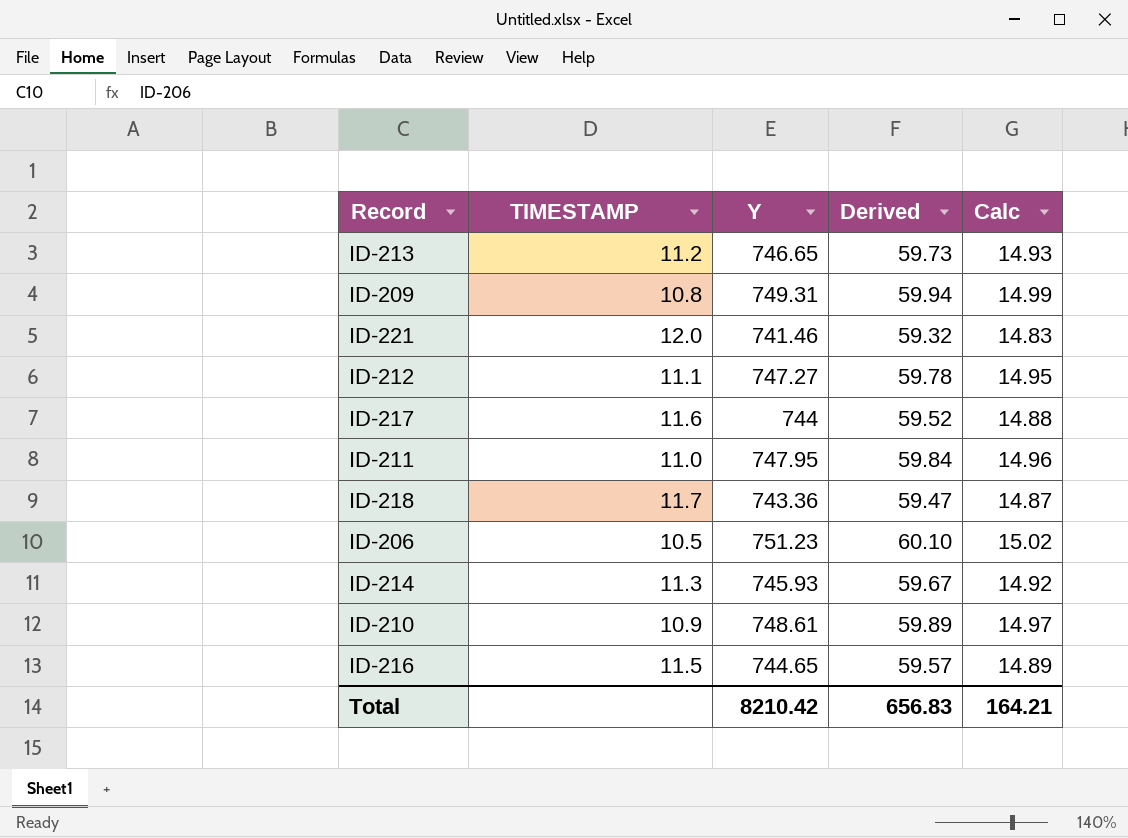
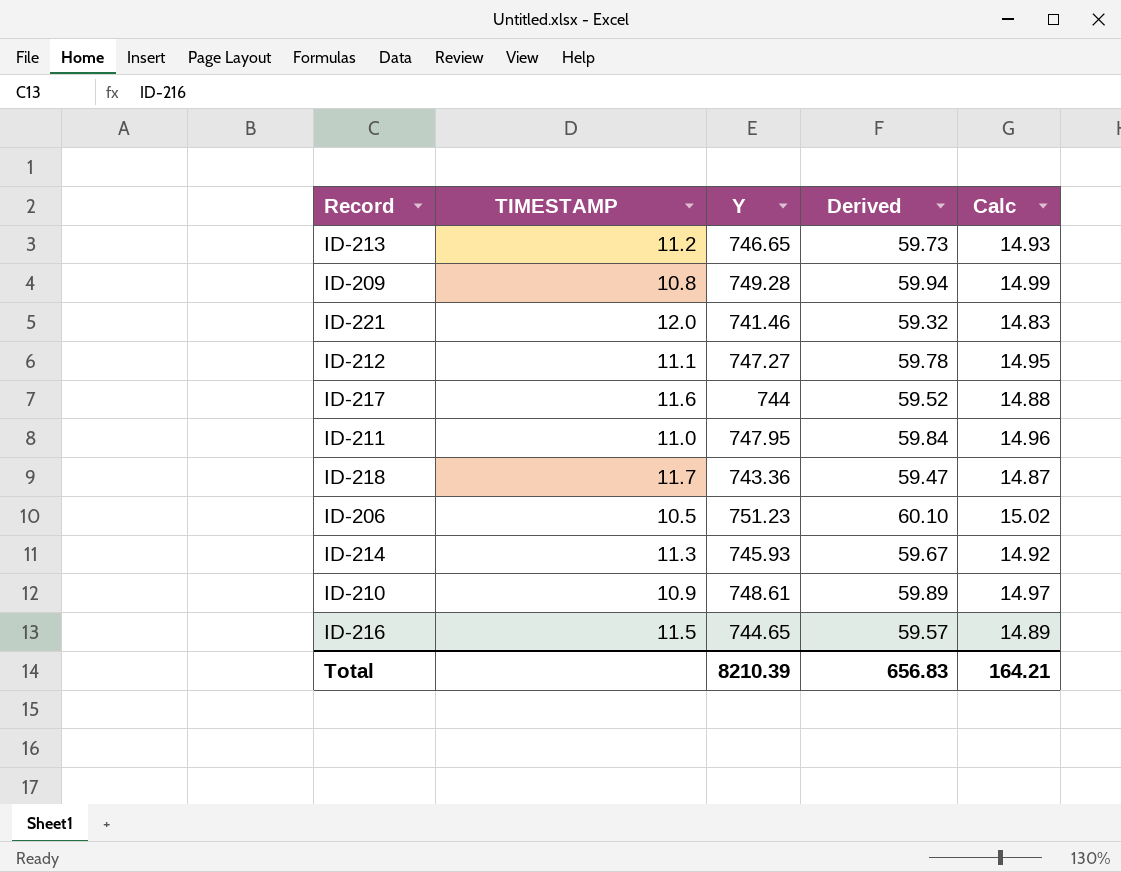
ID-209 | Y: 749.31 -> 749.28
Total | Y: 8210.42 -> 8210.39

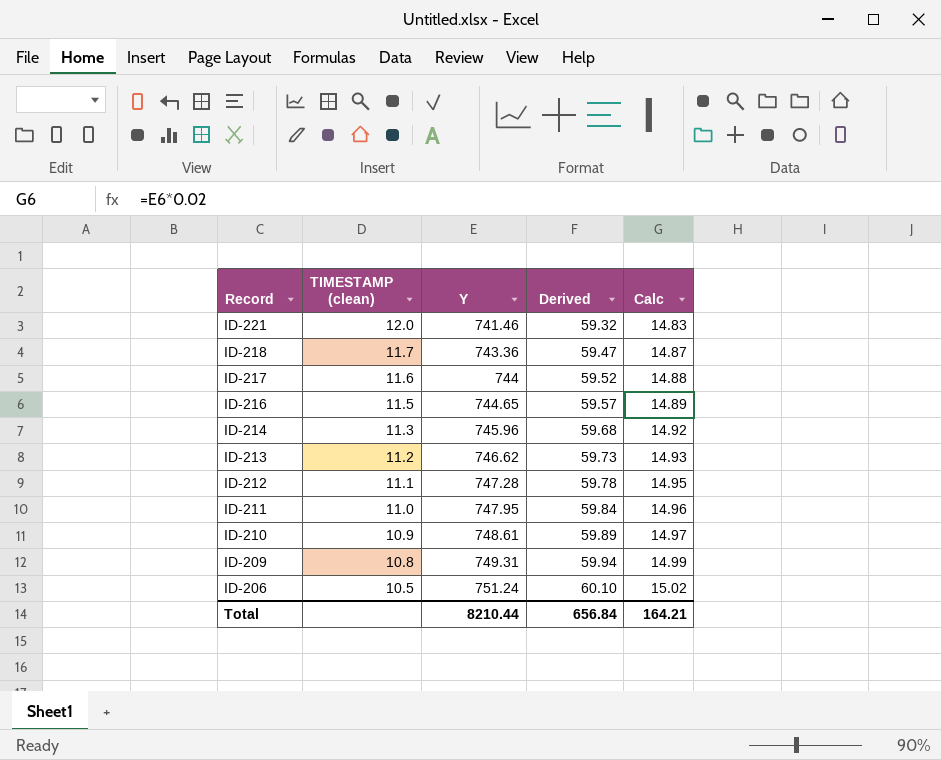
row order: none -> Record descending
column name: TIMESTAMP -> TIMESTAMP (clean)
ID-214 | Y: 745.93 -> 745.96
ID-214 | Derived: 59.67 -> 59.68
ID-213 | Y: 746.65 -> 746.62
ID-212 | Y: 747.27 -> 747.28
ID-209 | Y: 749.28 -> 749.31
ID-206 | Y: 751.23 -> 751.24
Total | Y: 8210.39 -> 8210.44
Total | Derived: 656.83 -> 656.84

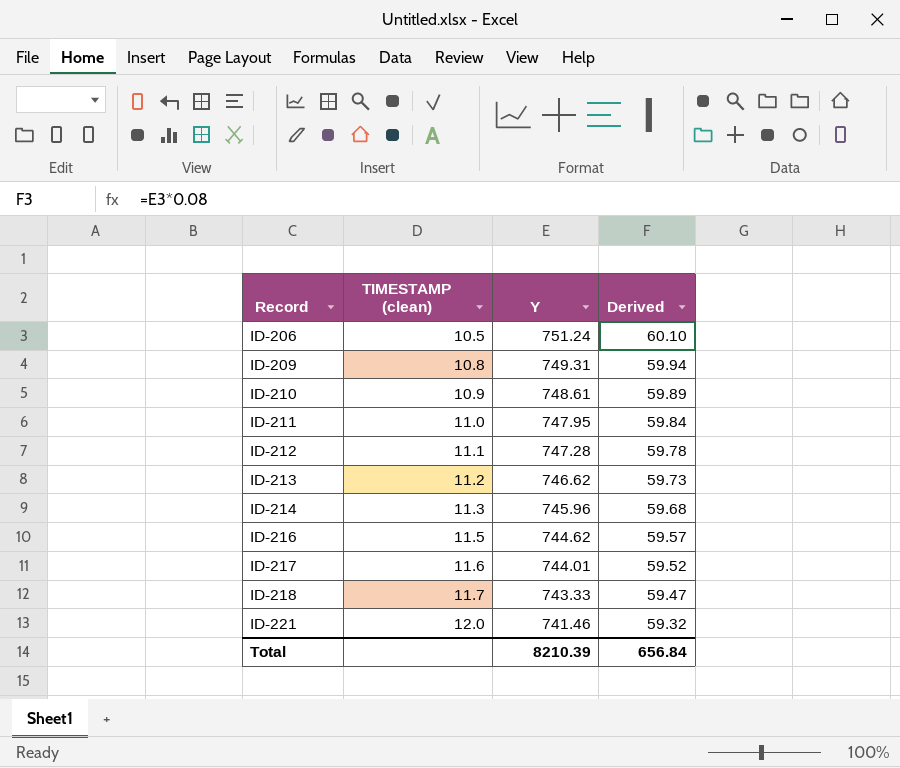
row order: Record descending -> Record ascending
column Calc | formula: [Y] * 0.02 -> none
ID-216 | Y: 744.65 -> 744.62
ID-217 | Y: 744 -> 744.01
ID-218 | Y: 743.36 -> 743.33
Total | Y: 8210.44 -> 8210.39

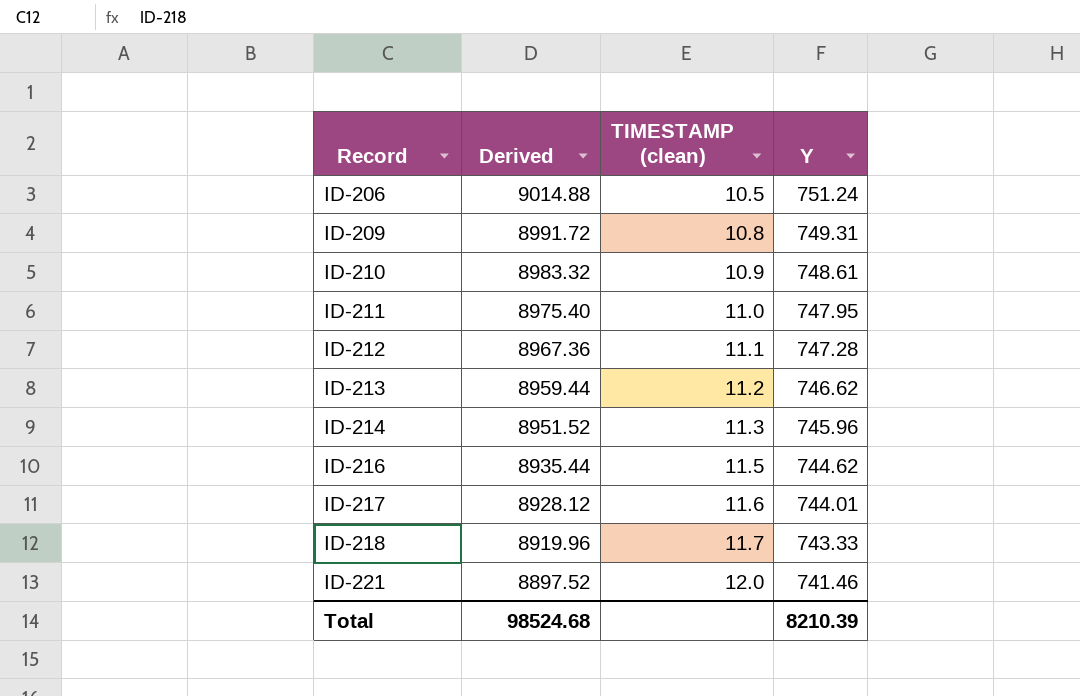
column Derived | formula: [Y] * 0.08 -> [Y] * 12
column Derived | position: 4 -> 2
Total | Derived: 656.84 -> 98524.68

